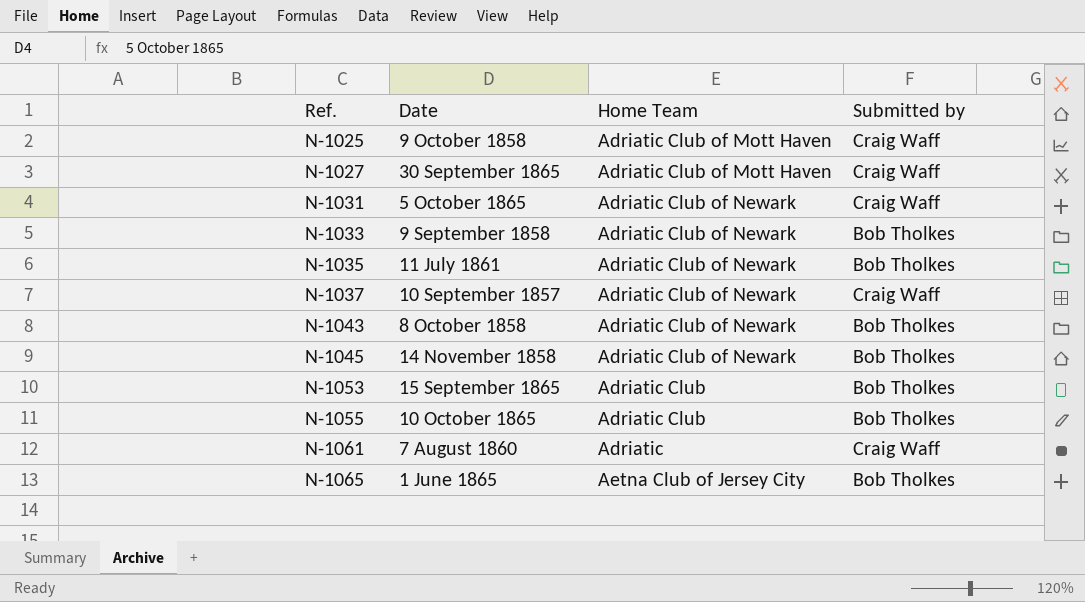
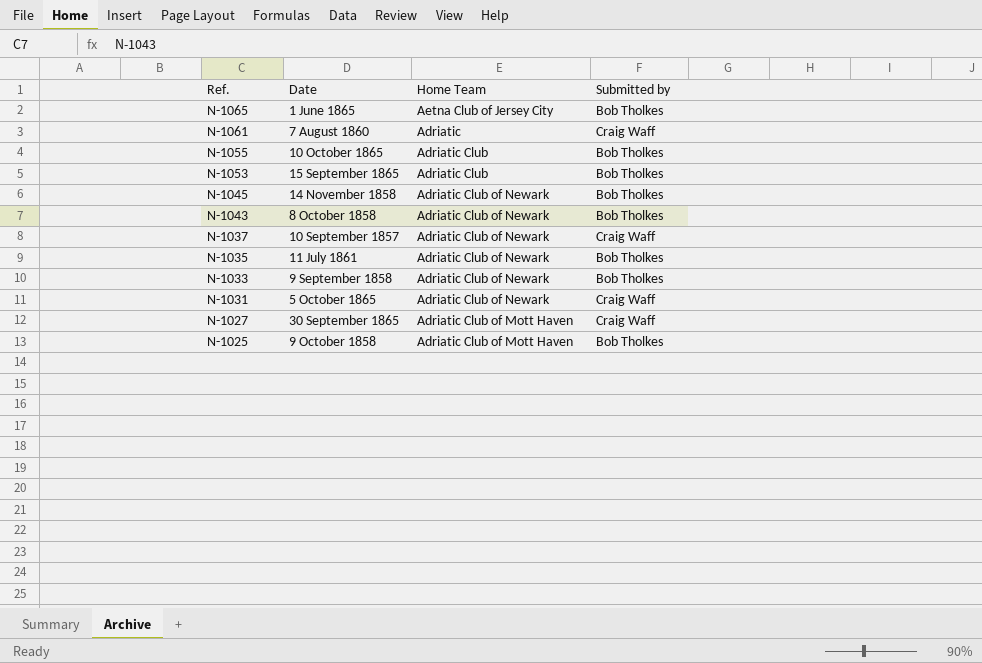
row order: Ref. ascending -> Ref. descending
N-1025 | Submitted by: Craig Waff -> Bob Tholkes

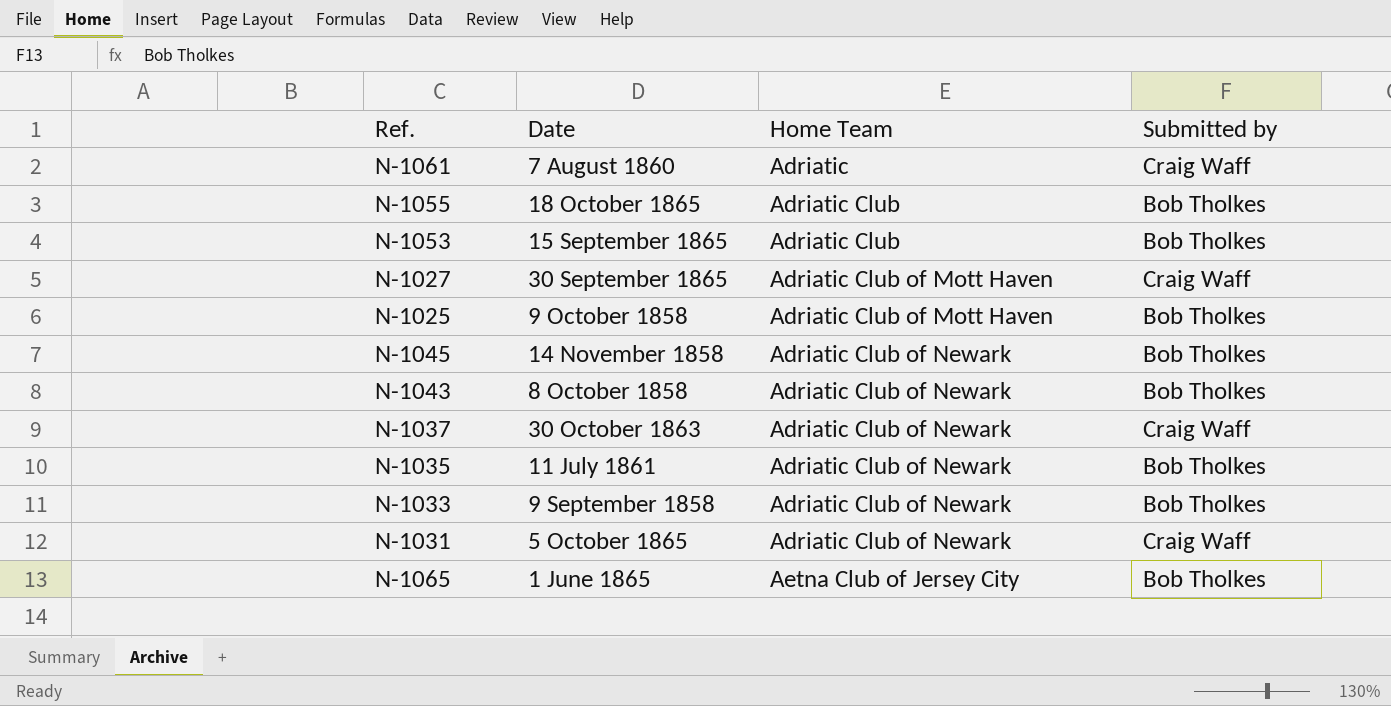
row order: Ref. descending -> Home Team ascending
N-1055 | Date: 10 October 1865 -> 18 October 1865
N-1037 | Date: 10 September 1857 -> 30 October 1863

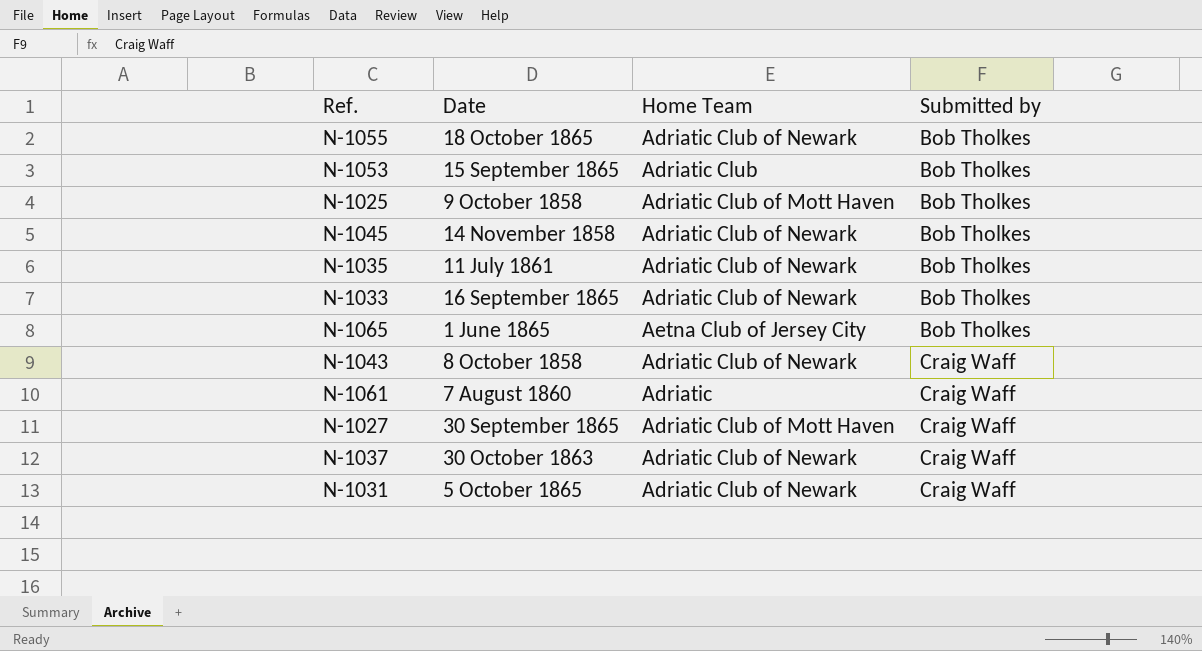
row order: Home Team ascending -> Submitted by ascending
N-1055 | Home Team: Adriatic Club -> Adriatic Club of Newark
N-1033 | Date: 9 September 1858 -> 16 September 1865
N-1043 | Submitted by: Bob Tholkes -> Craig Waff

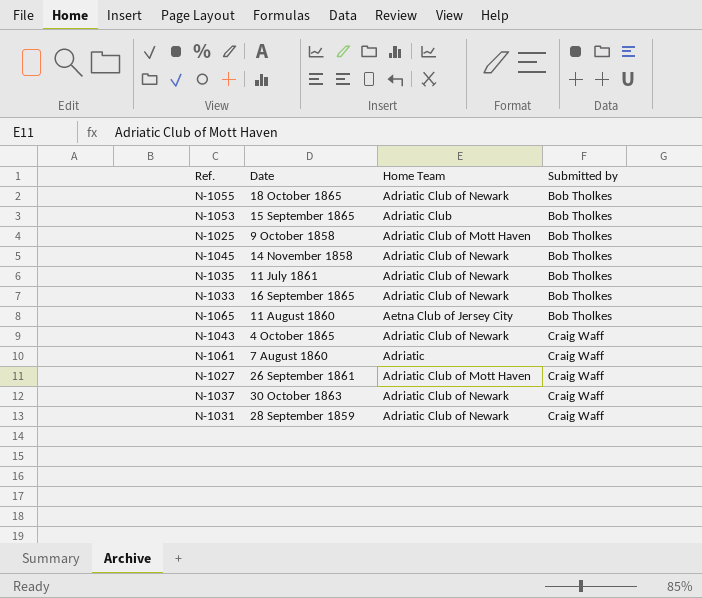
N-1065 | Date: 1 June 1865 -> 11 August 1860
N-1043 | Date: 8 October 1858 -> 4 October 1865
N-1027 | Date: 30 September 1865 -> 26 September 1861
N-1031 | Date: 5 October 1865 -> 28 September 1859

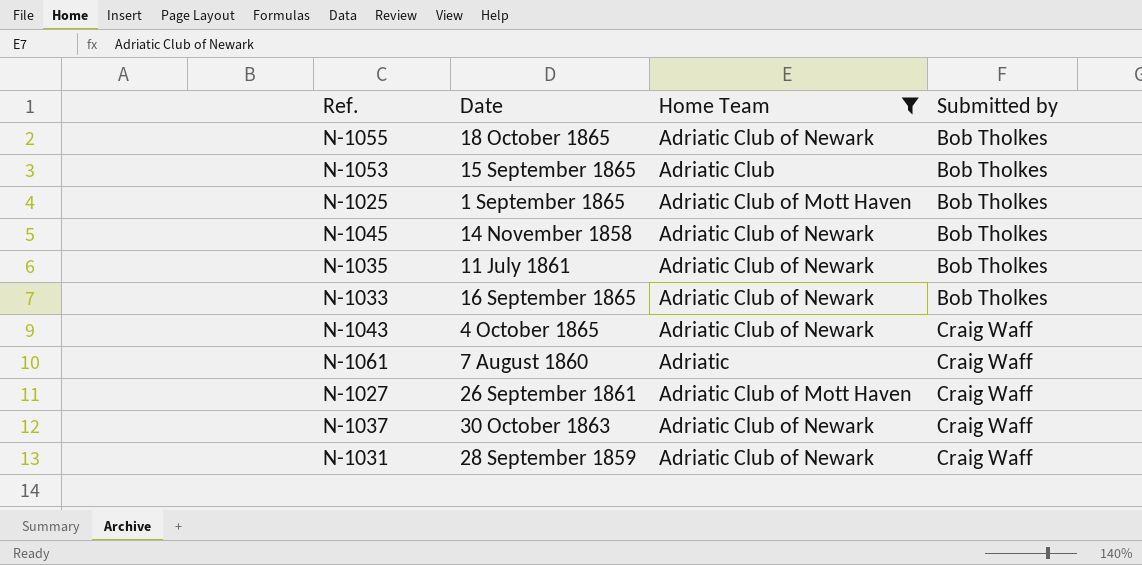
filter: none -> Home Team != Aetna Club of Jersey City
N-1025 | Date: 9 October 1858 -> 1 September 1865

